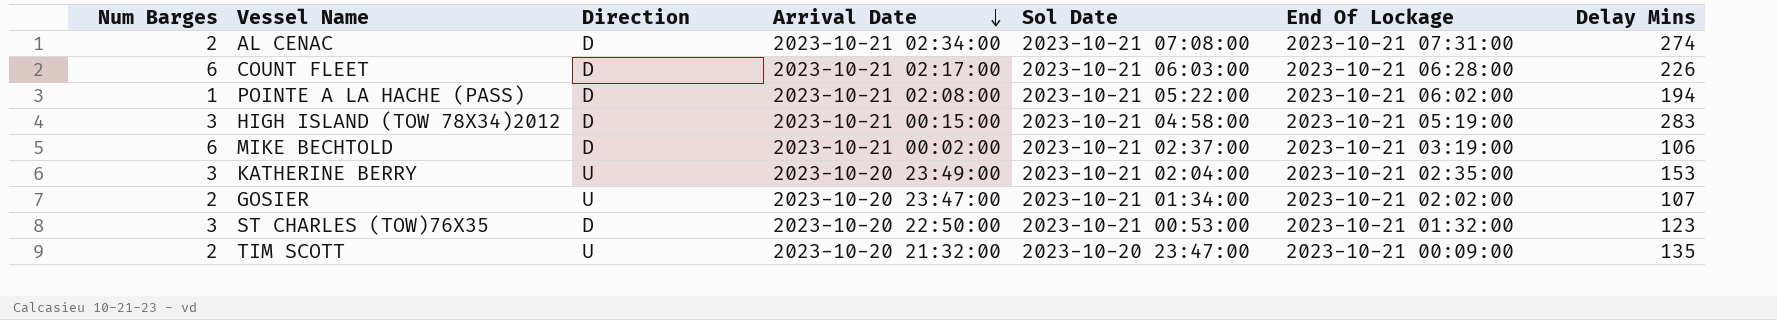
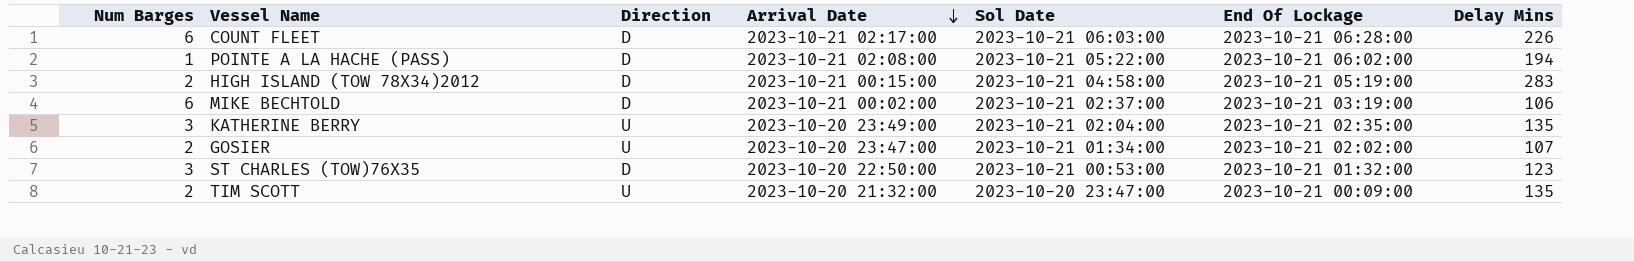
row AL CENAC: 2 | D | 2023-10-21 02:34:00 | 2023-10-21 07:08:00 | 2023-10-21 07:31:00 | 274 -> none
HIGH ISLAND (TOW 78X34)2012 | Num Barges: 3 -> 2
KATHERINE BERRY | Delay Mins: 153 -> 135

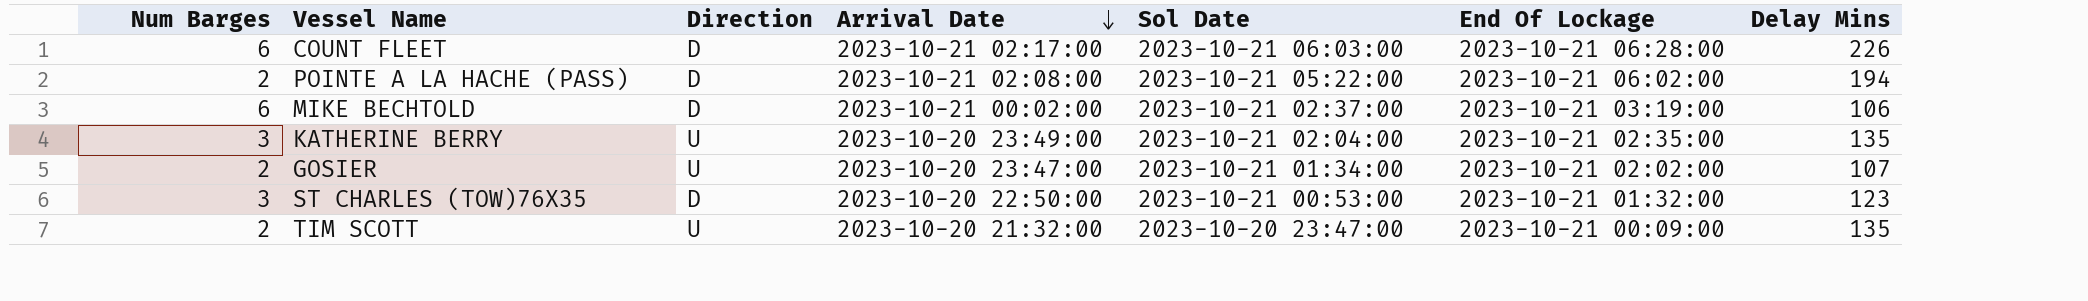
row HIGH ISLAND (TOW 78X34)2012: 2 | D | 2023-10-21 00:15:00 | 2023-10-21 04:58:00 | 2023-10-21 05:19:00 | 283 -> none
POINTE A LA HACHE (PASS) | Num Barges: 1 -> 2

